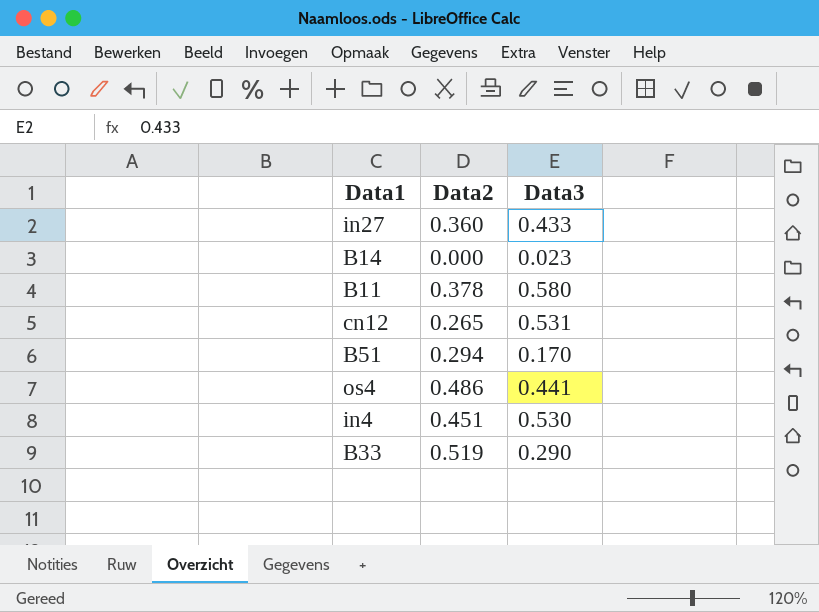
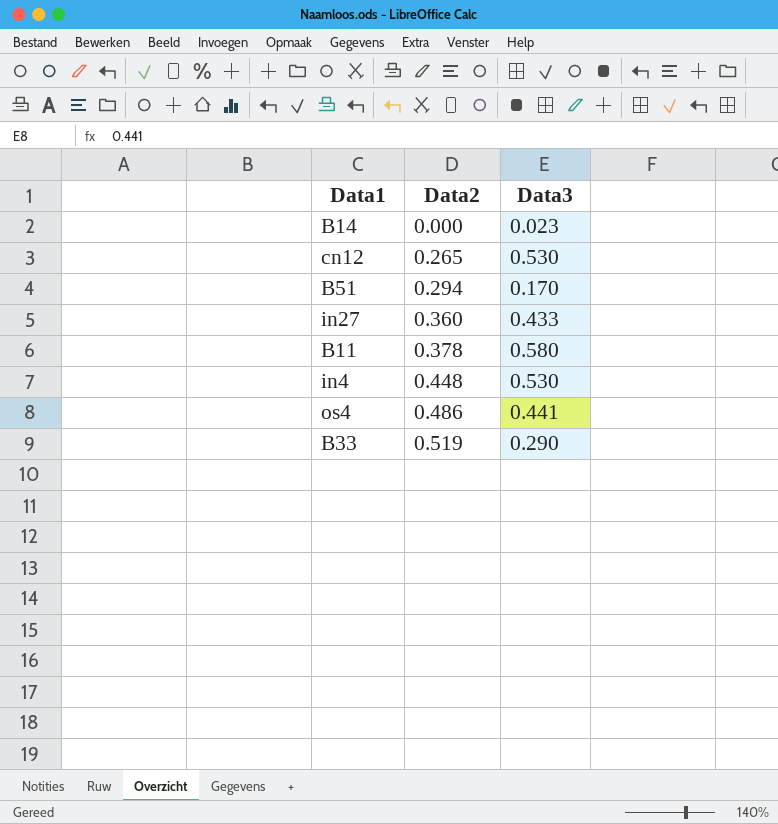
row order: none -> Data2 ascending
cn12 | Data3: 0.531 -> 0.530
in4 | Data2: 0.451 -> 0.448

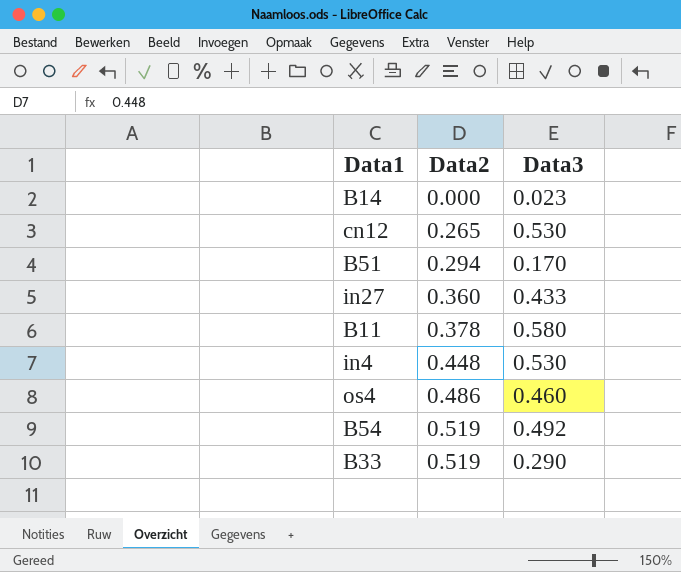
os4 | Data3: 0.441 -> 0.460
row B54: none -> 0.519 | 0.492

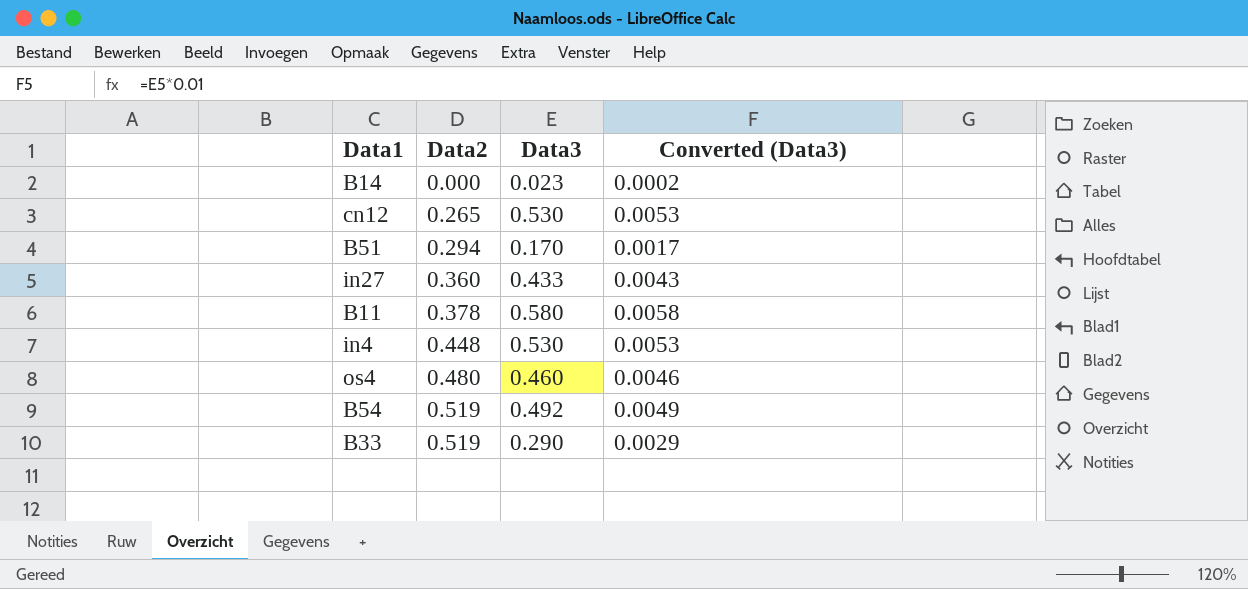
column Converted (Data3) | formula: none -> [Data3] * 0.01
os4 | Data2: 0.486 -> 0.480

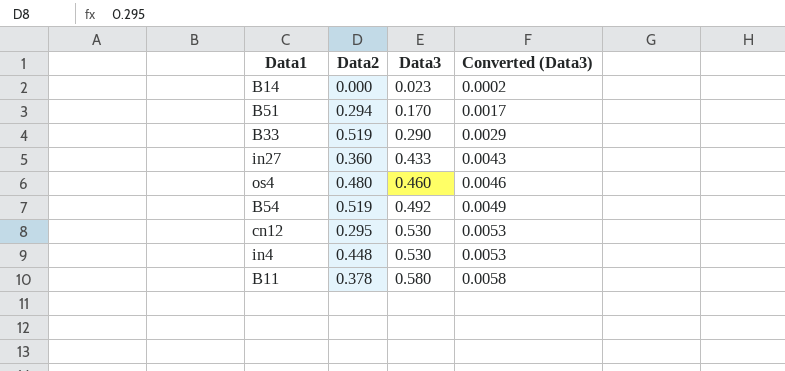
row order: Data2 ascending -> Data3 ascending
cn12 | Data2: 0.265 -> 0.295

